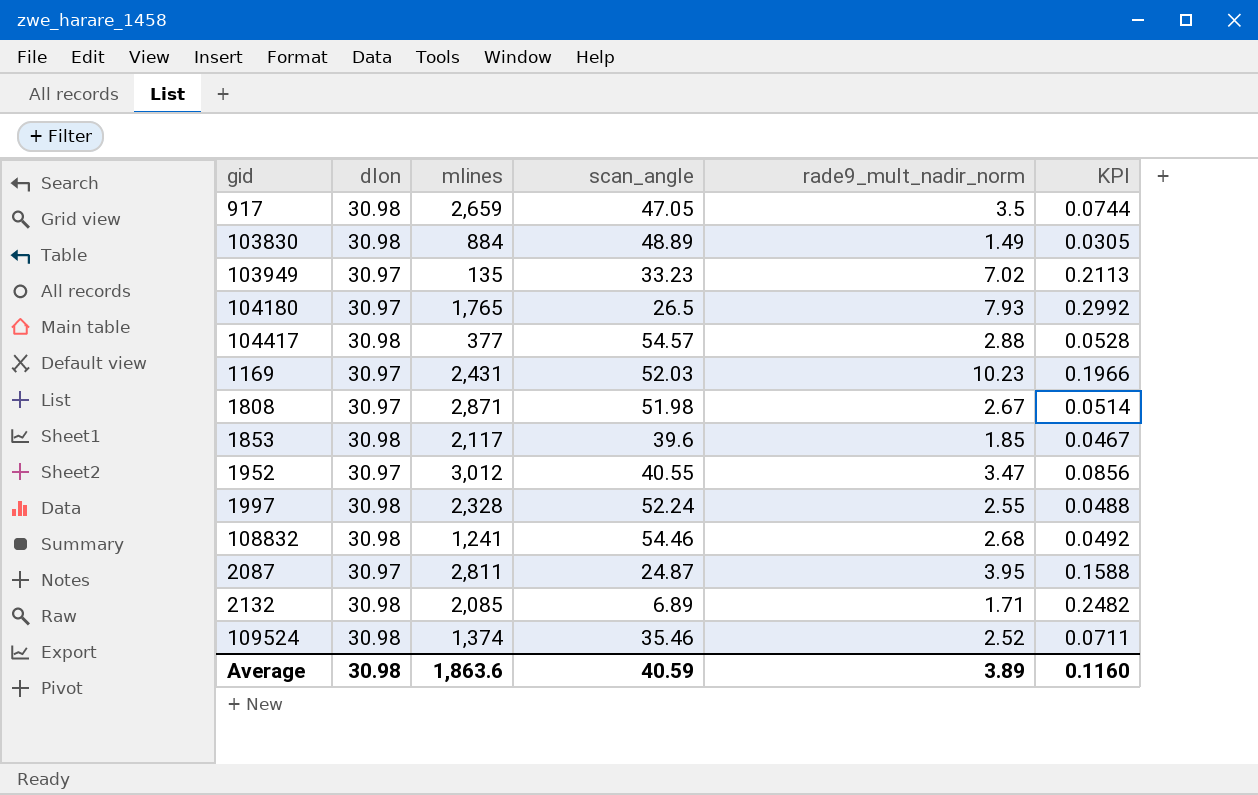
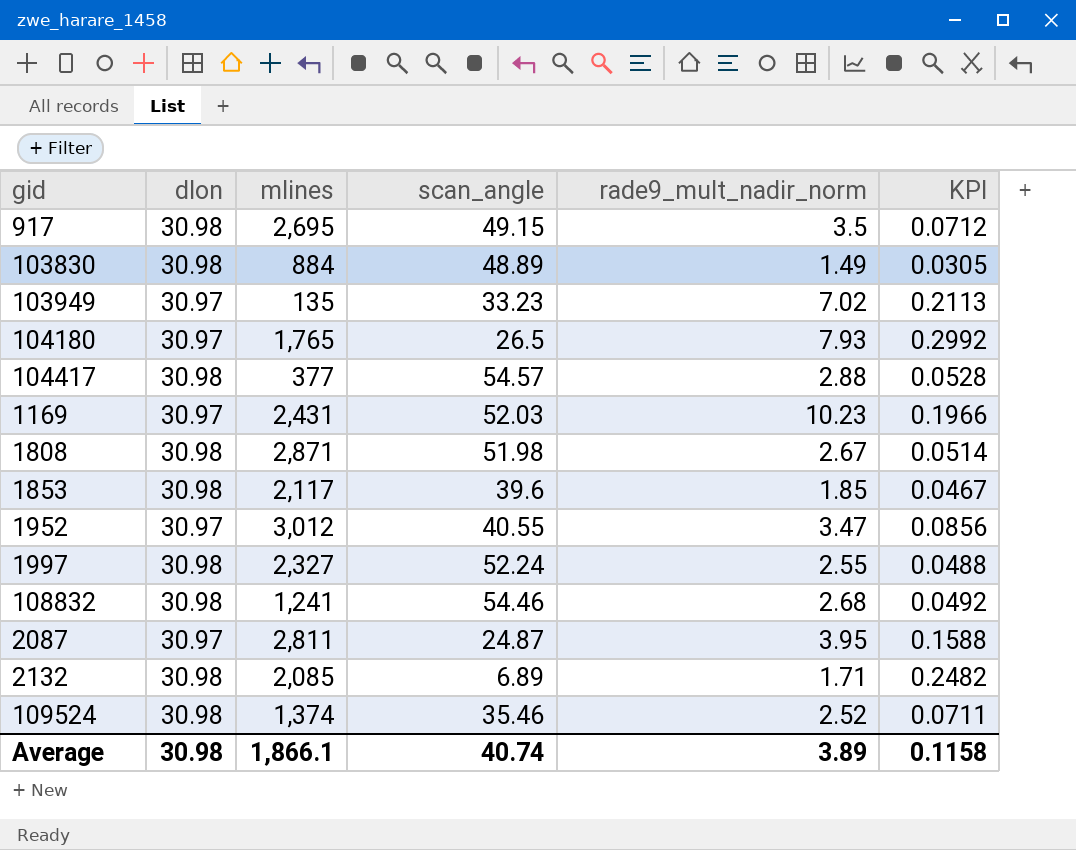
917 | mlines: 2,659 -> 2,695
917 | scan_angle: 47.05 -> 49.15
917 | KPI: 0.0744 -> 0.0712
1808 | dlon: 30.97 -> 30.98
1997 | mlines: 2,328 -> 2,327
Average | mlines: 1,863.6 -> 1,866.1
Average | scan_angle: 40.59 -> 40.74
Average | KPI: 0.1160 -> 0.1158

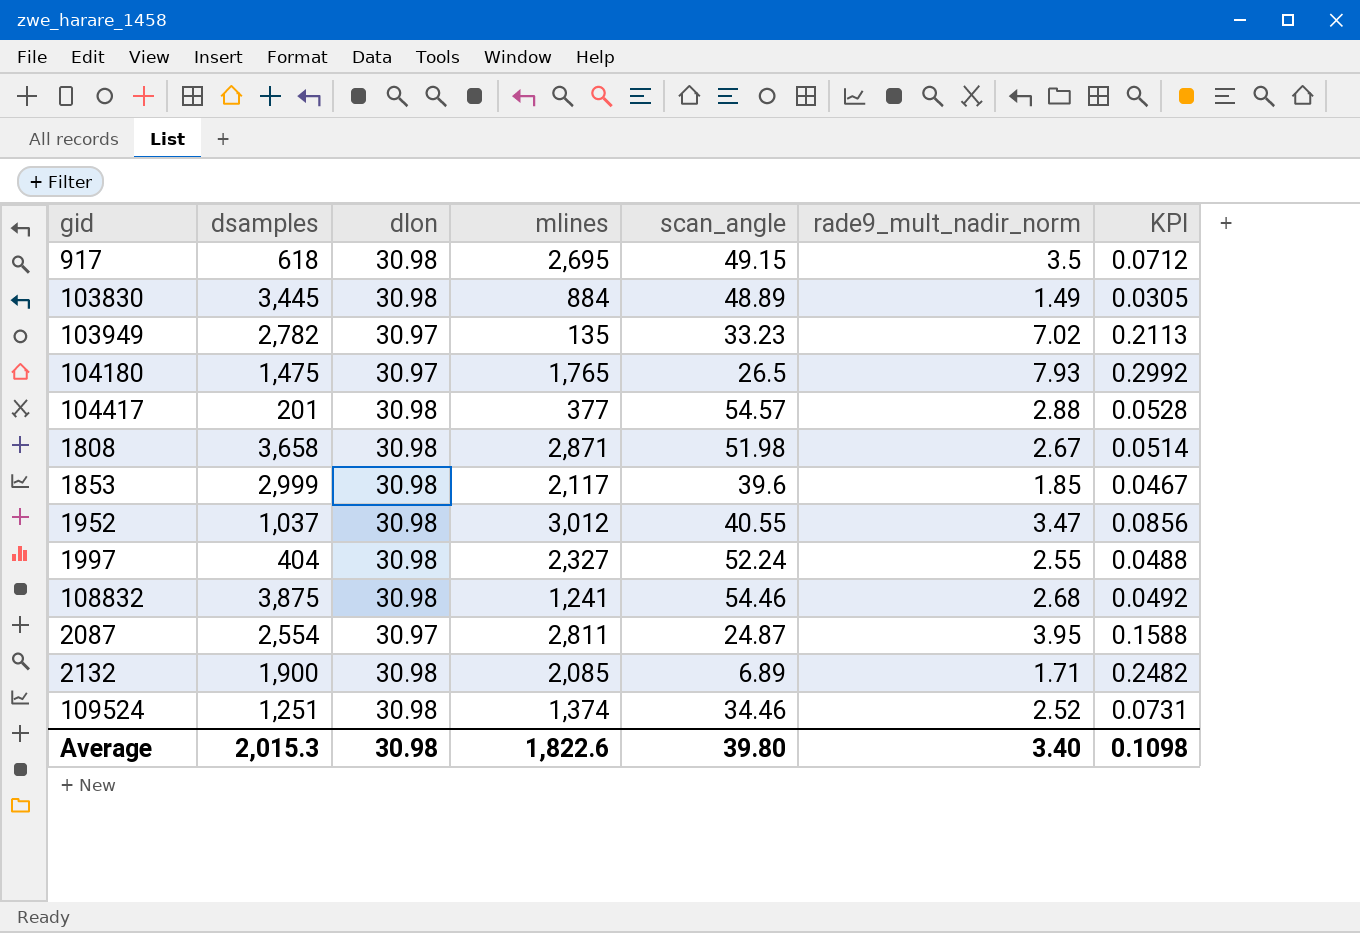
column dsamples | position: none -> 2
row 1169: 30.97 | 2,431 | 52.03 | 10.23 | 0.1966 -> none
1952 | dlon: 30.97 -> 30.98
109524 | scan_angle: 35.46 -> 34.46
109524 | KPI: 0.0711 -> 0.0731
Average | mlines: 1,866.1 -> 1,822.6
Average | scan_angle: 40.74 -> 39.80
Average | rade9_mult_nadir_norm: 3.89 -> 3.40
Average | KPI: 0.1158 -> 0.1098

